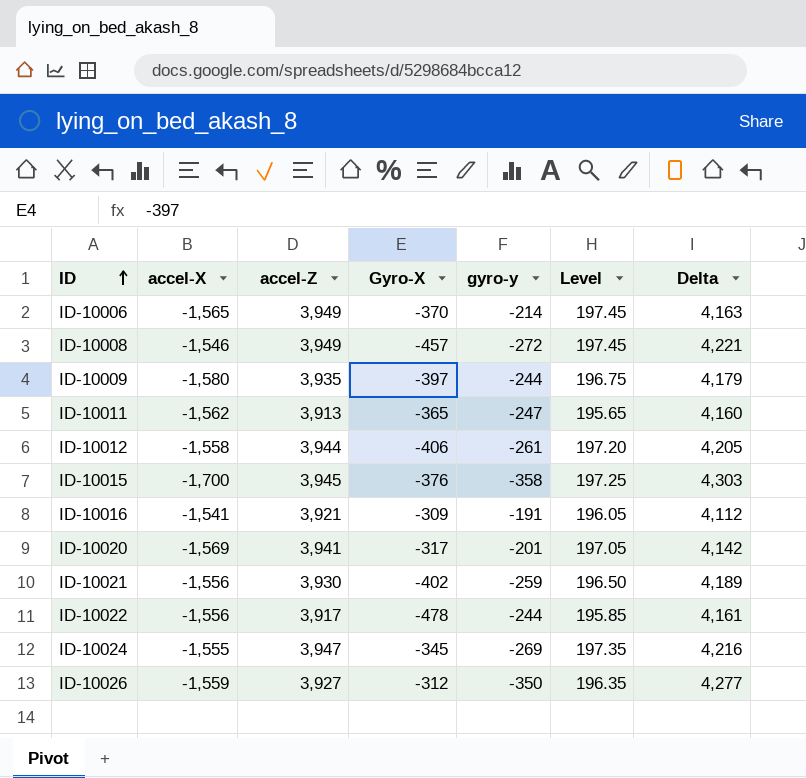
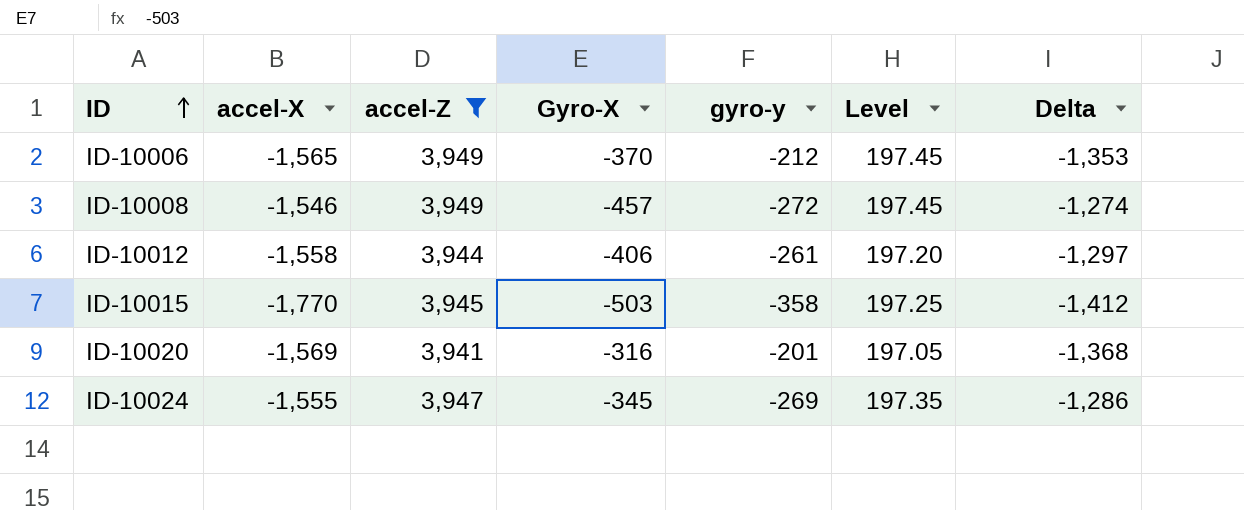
filter: none -> accel-Z >= 3,941
column Delta | formula: [accel-Z] - [gyro-y] -> [accel-X] - [gyro-y]
ID-10006 | gyro-y: -214 -> -212
ID-10015 | accel-X: -1,700 -> -1,770
ID-10015 | Gyro-X: -376 -> -503
ID-10020 | Gyro-X: -317 -> -316

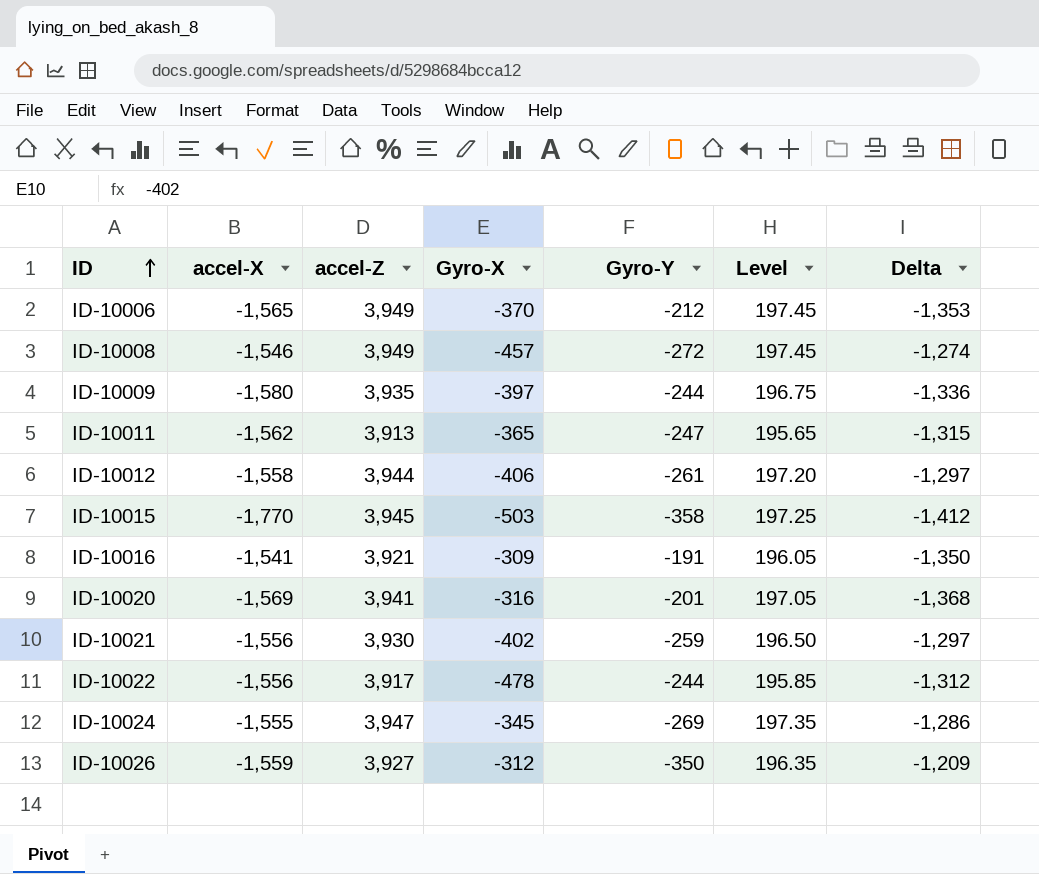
filter: accel-Z >= 3,941 -> none
column name: gyro-y -> Gyro-Y

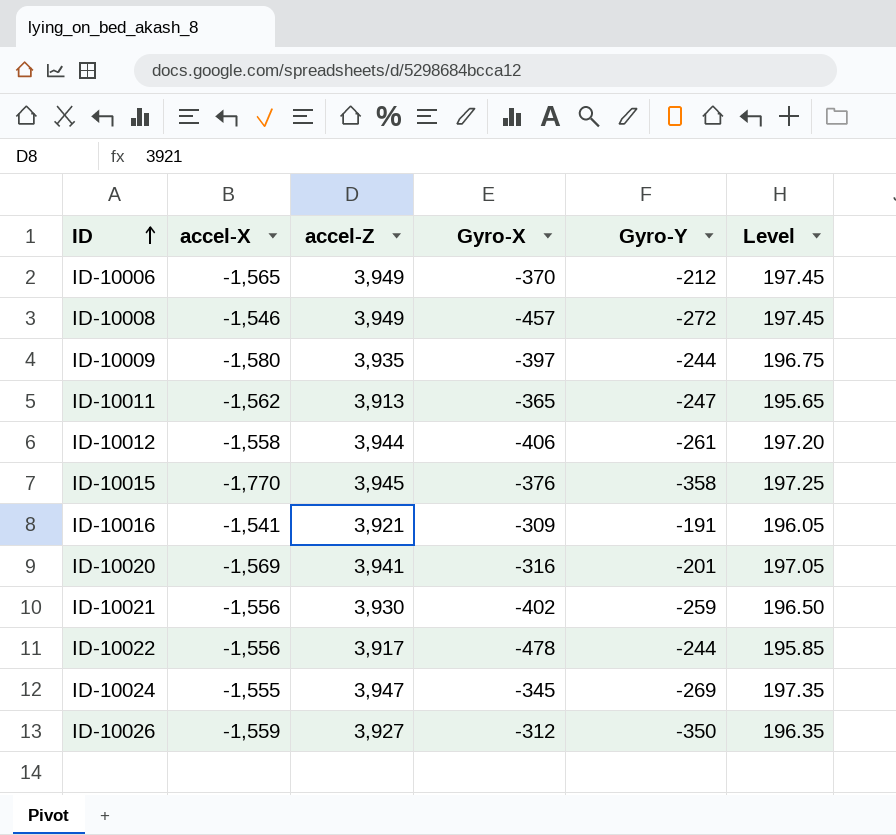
column Delta | formula: [accel-X] - [Gyro-Y] -> none
ID-10015 | Gyro-X: -503 -> -376

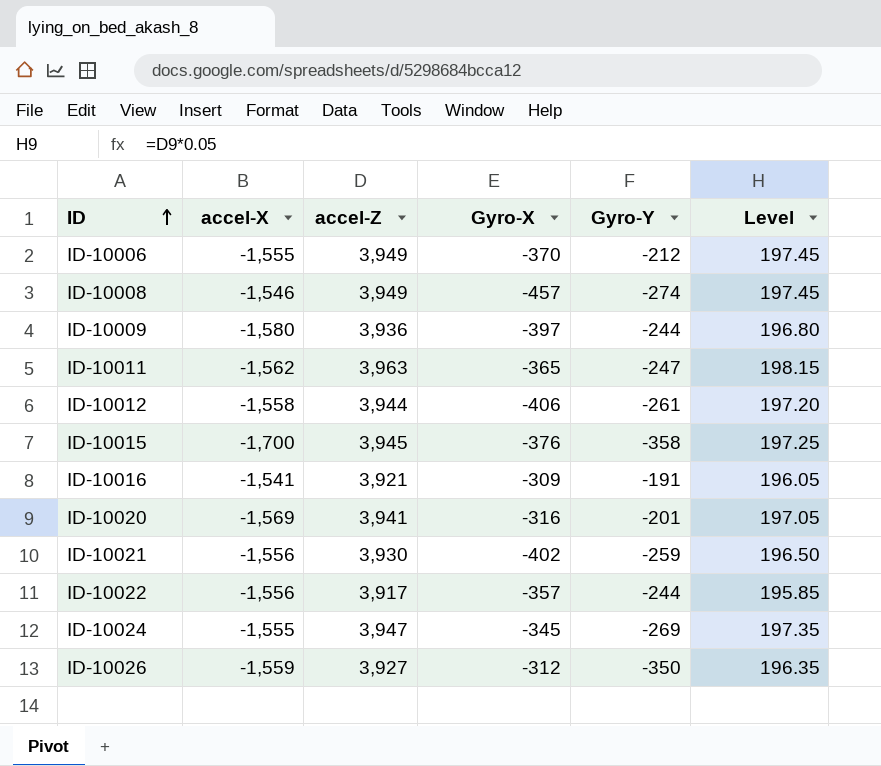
ID-10006 | accel-X: -1,565 -> -1,555
ID-10008 | Gyro-Y: -272 -> -274
ID-10009 | accel-Z: 3,935 -> 3,936
ID-10009 | Level: 196.75 -> 196.80
ID-10011 | accel-Z: 3,913 -> 3,963
ID-10011 | Level: 195.65 -> 198.15
ID-10015 | accel-X: -1,770 -> -1,700
ID-10022 | Gyro-X: -478 -> -357

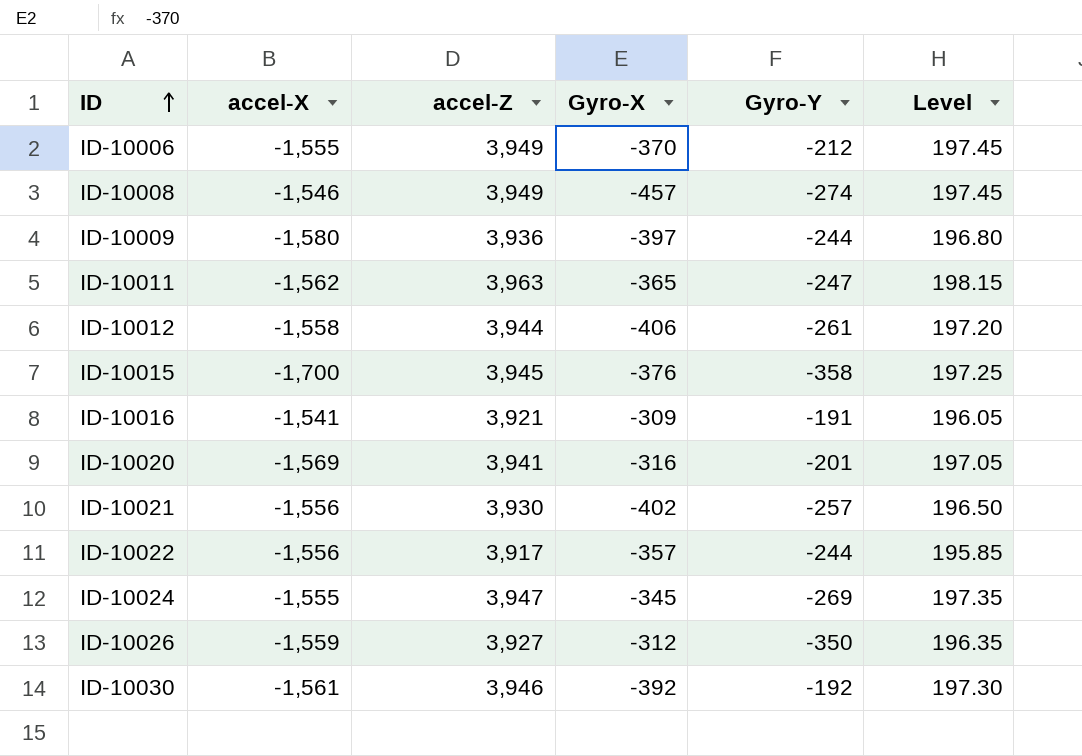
ID-10021 | Gyro-Y: -259 -> -257
row ID-10030: none -> -1,561 | 3,946 | -392 | -192 | 197.30

